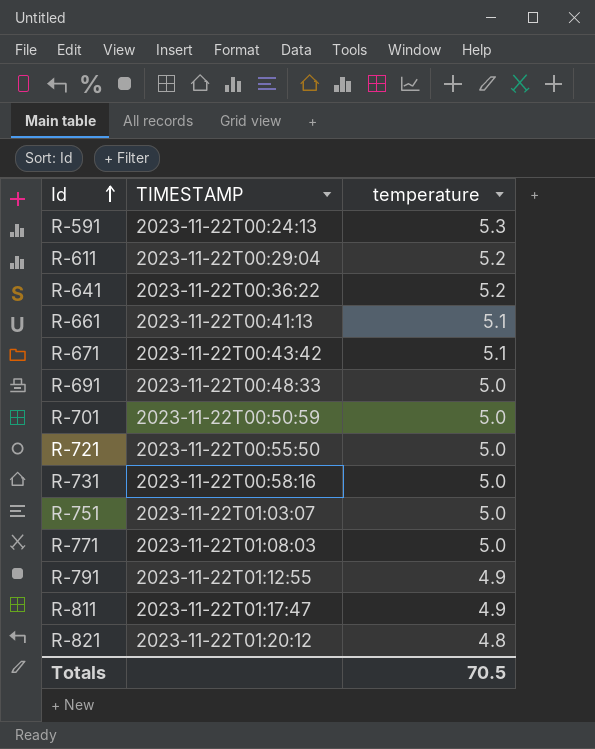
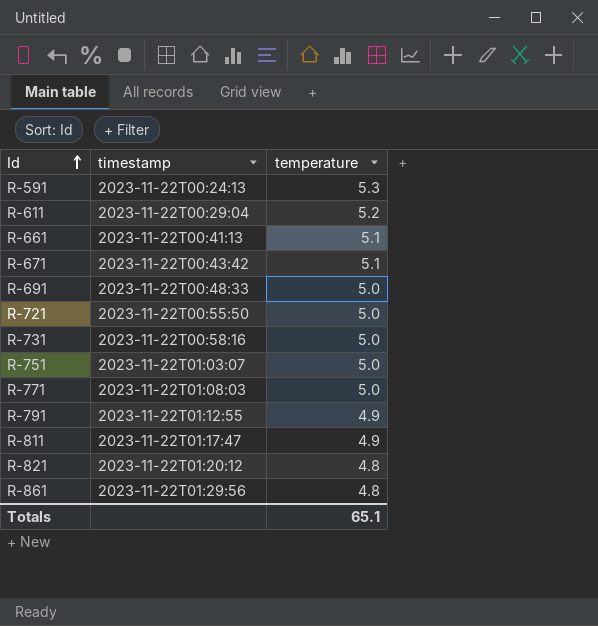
column name: TIMESTAMP -> timestamp
row R-641: 2023-11-22T00:36:22 | 5.2 -> none
row R-701: 2023-11-22T00:50:59 | 5.0 -> none
row R-861: none -> 2023-11-22T01:29:56 | 4.8
Totals | temperature: 70.5 -> 65.1

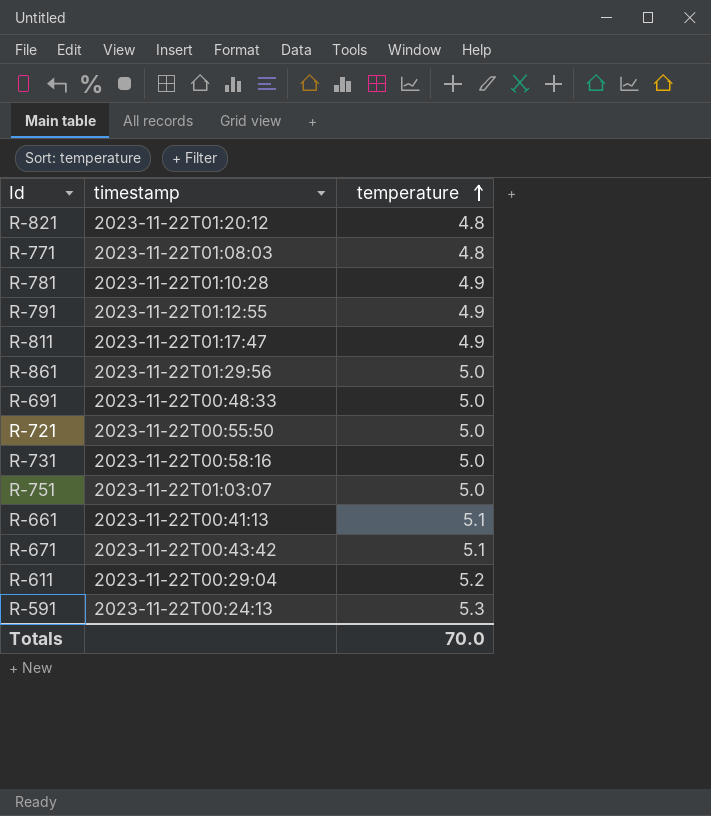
row order: Id ascending -> temperature ascending
R-771 | temperature: 5.0 -> 4.8
row R-781: none -> 2023-11-22T01:10:28 | 4.9
R-861 | temperature: 4.8 -> 5.0
Totals | temperature: 65.1 -> 70.0

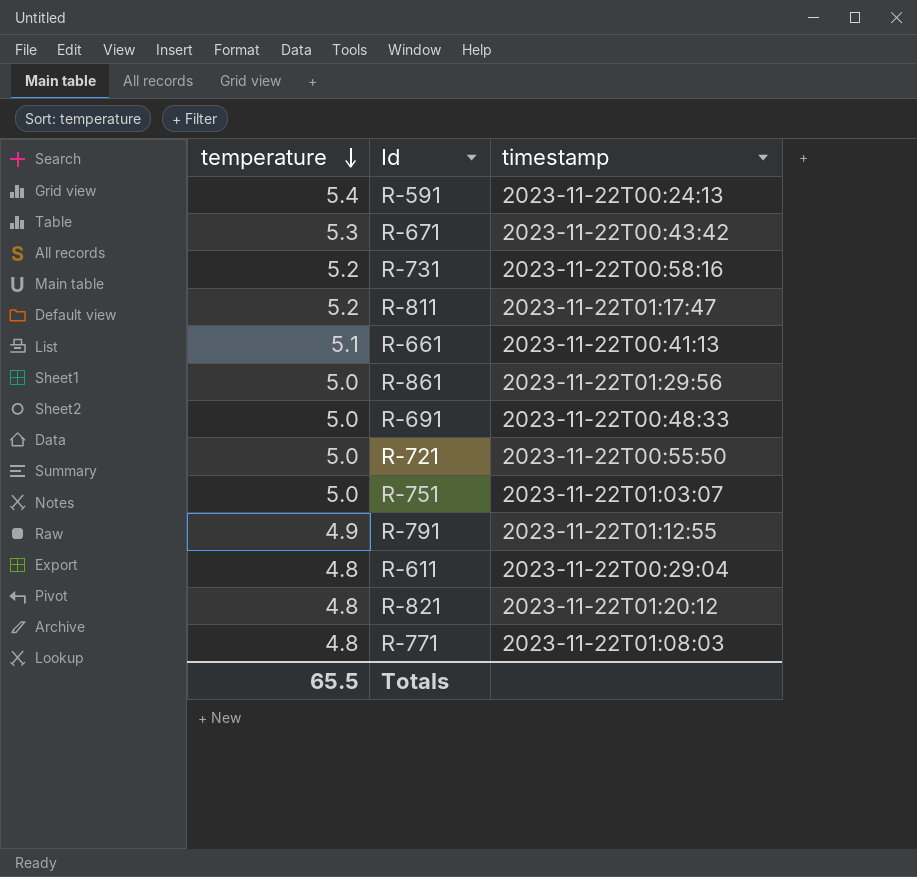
row order: temperature ascending -> temperature descending
column temperature | position: 3 -> 1
row R-781: 2023-11-22T01:10:28 | 4.9 -> none
R-591 | temperature: 5.3 -> 5.4
R-671 | temperature: 5.1 -> 5.3
R-731 | temperature: 5.0 -> 5.2
R-811 | temperature: 4.9 -> 5.2
R-611 | temperature: 5.2 -> 4.8
Totals | temperature: 70.0 -> 65.5

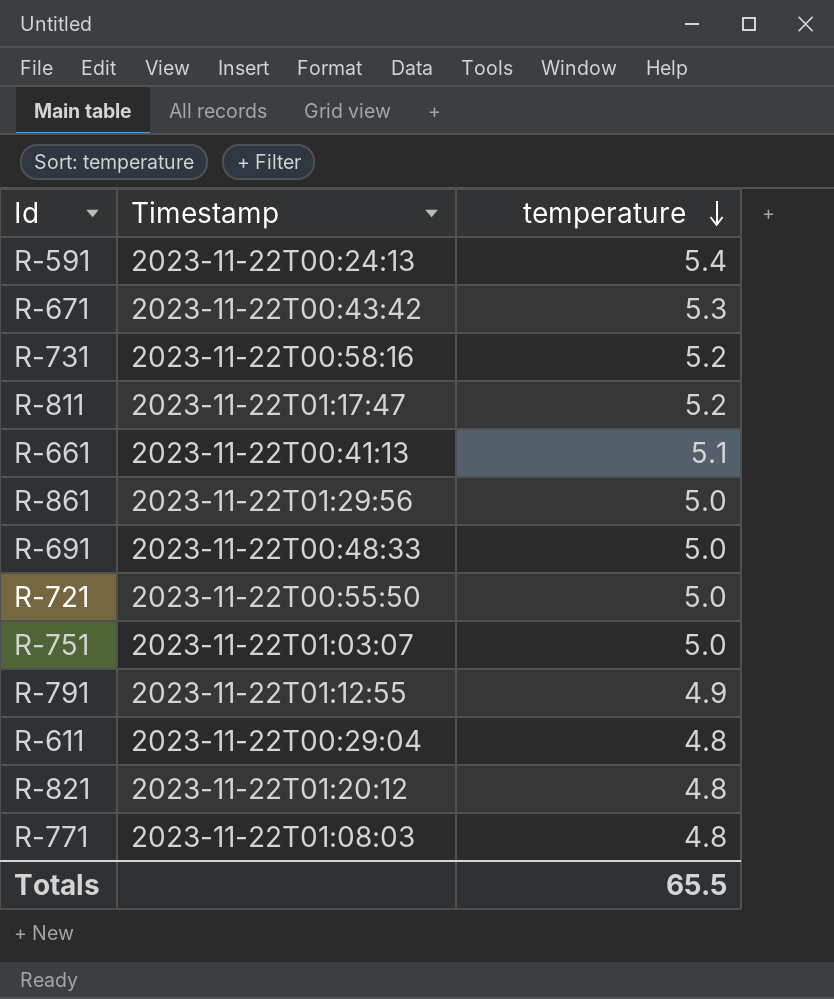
column name: timestamp -> Timestamp
column temperature | position: 1 -> 3

